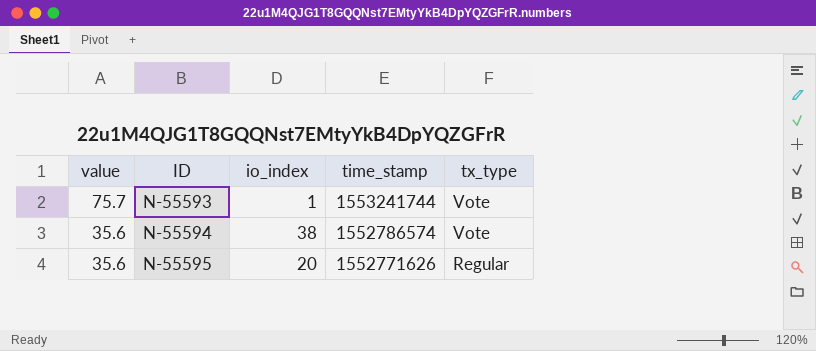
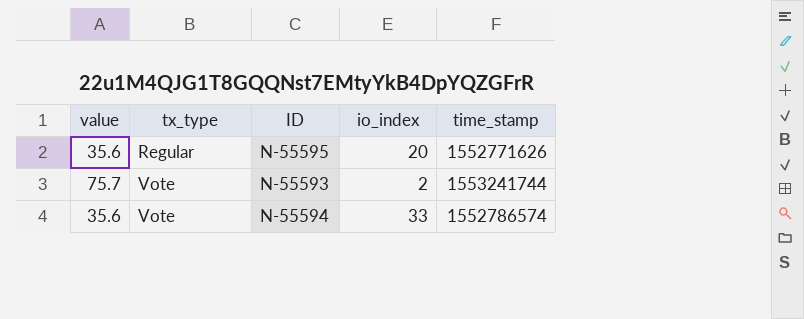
row order: value descending -> tx_type ascending
column tx_type | position: 5 -> 2
N-55593 | io_index: 1 -> 2
N-55594 | io_index: 38 -> 33

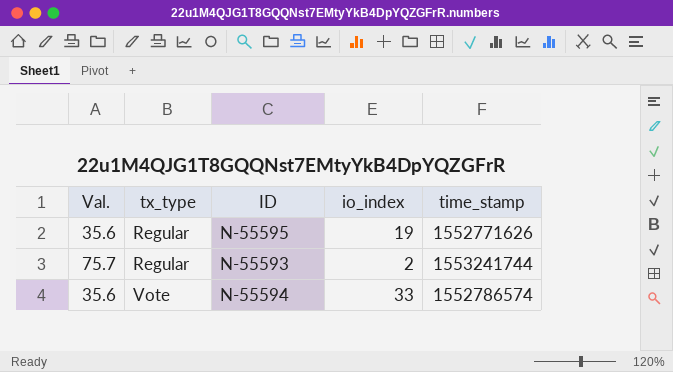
column name: value -> Val.
N-55595 | io_index: 20 -> 19
N-55593 | tx_type: Vote -> Regular

